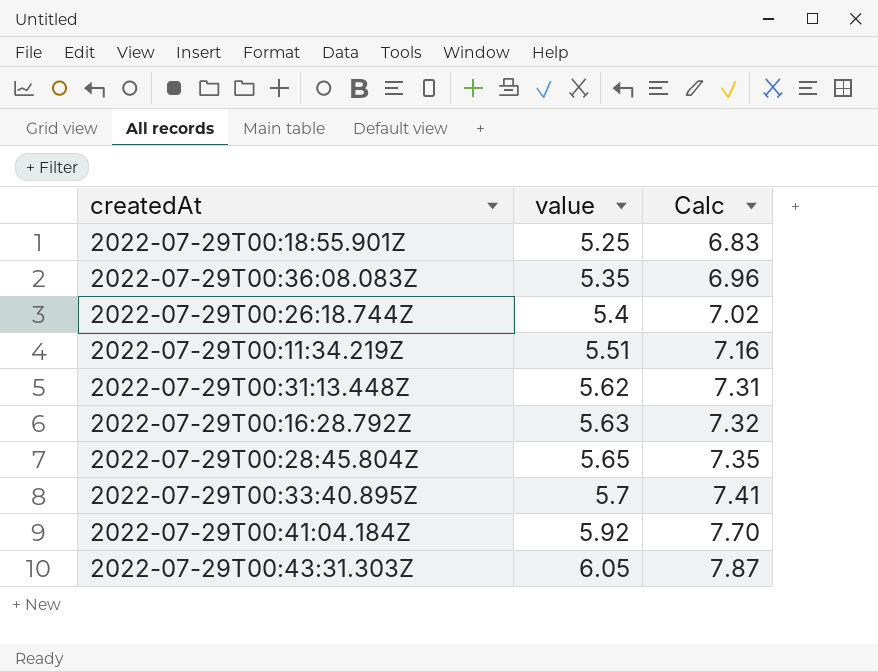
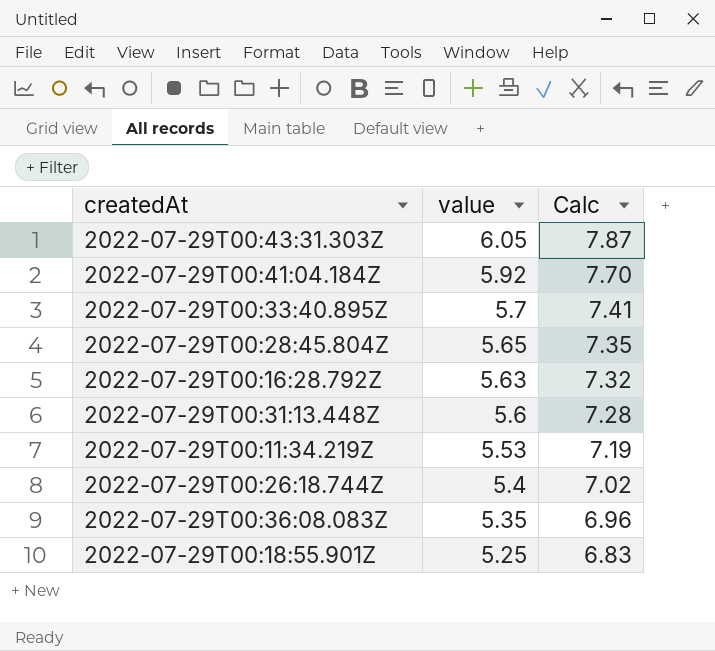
row order: value ascending -> value descending
2022-07-29T00:31:13.448Z | value: 5.62 -> 5.6
2022-07-29T00:31:13.448Z | Calc: 7.31 -> 7.28
2022-07-29T00:11:34.219Z | value: 5.51 -> 5.53
2022-07-29T00:11:34.219Z | Calc: 7.16 -> 7.19

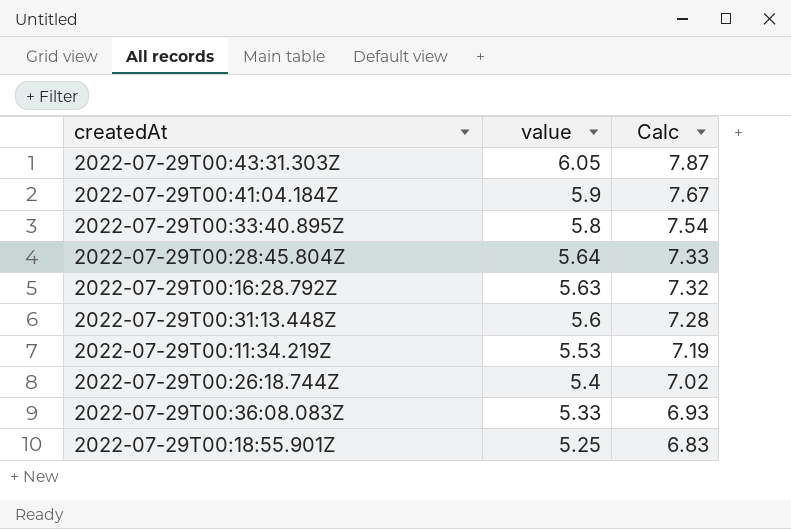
2022-07-29T00:41:04.184Z | value: 5.92 -> 5.9
2022-07-29T00:41:04.184Z | Calc: 7.70 -> 7.67
2022-07-29T00:33:40.895Z | value: 5.7 -> 5.8
2022-07-29T00:33:40.895Z | Calc: 7.41 -> 7.54
2022-07-29T00:28:45.804Z | value: 5.65 -> 5.64
2022-07-29T00:28:45.804Z | Calc: 7.35 -> 7.33
2022-07-29T00:36:08.083Z | value: 5.35 -> 5.33
2022-07-29T00:36:08.083Z | Calc: 6.96 -> 6.93

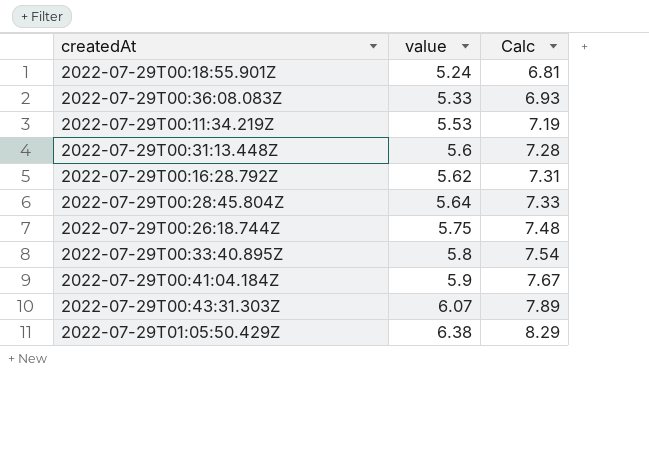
row order: value descending -> value ascending
2022-07-29T00:18:55.901Z | value: 5.25 -> 5.24
2022-07-29T00:18:55.901Z | Calc: 6.83 -> 6.81
2022-07-29T00:16:28.792Z | value: 5.63 -> 5.62
2022-07-29T00:16:28.792Z | Calc: 7.32 -> 7.31
2022-07-29T00:26:18.744Z | value: 5.4 -> 5.75
2022-07-29T00:26:18.744Z | Calc: 7.02 -> 7.48
2022-07-29T00:43:31.303Z | value: 6.05 -> 6.07
2022-07-29T00:43:31.303Z | Calc: 7.87 -> 7.89
row 2022-07-29T01:05:50.429Z: none -> 6.38 | 8.29

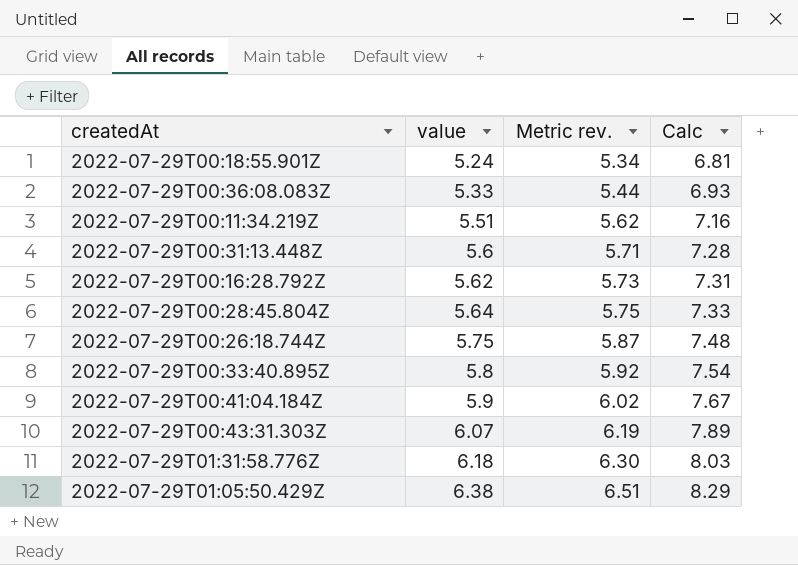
column Metric rev. | formula: none -> [value] * 1.02
2022-07-29T00:11:34.219Z | value: 5.53 -> 5.51
2022-07-29T00:11:34.219Z | Calc: 7.19 -> 7.16
row 2022-07-29T01:31:58.776Z: none -> 6.18 | 6.30 | 8.03

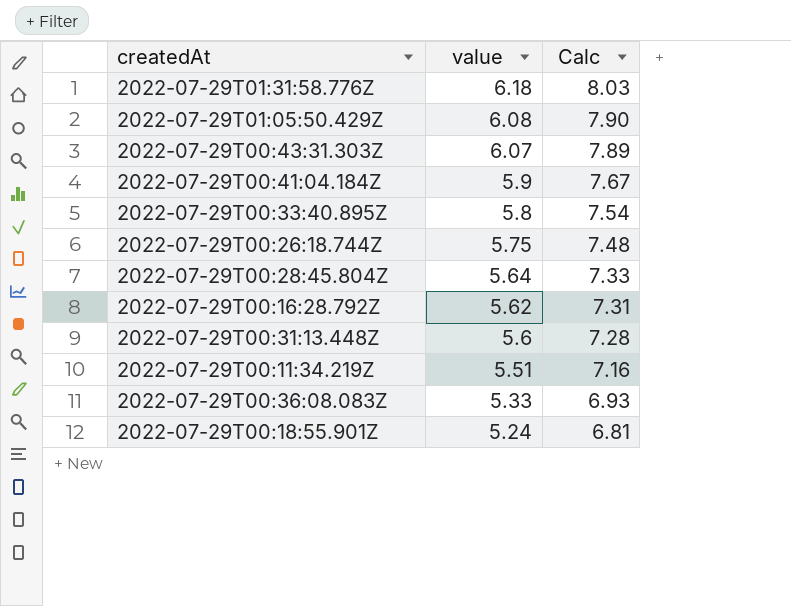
row order: value ascending -> value descending
column Metric rev. | formula: [value] * 1.02 -> none
2022-07-29T01:05:50.429Z | value: 6.38 -> 6.08
2022-07-29T01:05:50.429Z | Calc: 8.29 -> 7.90

